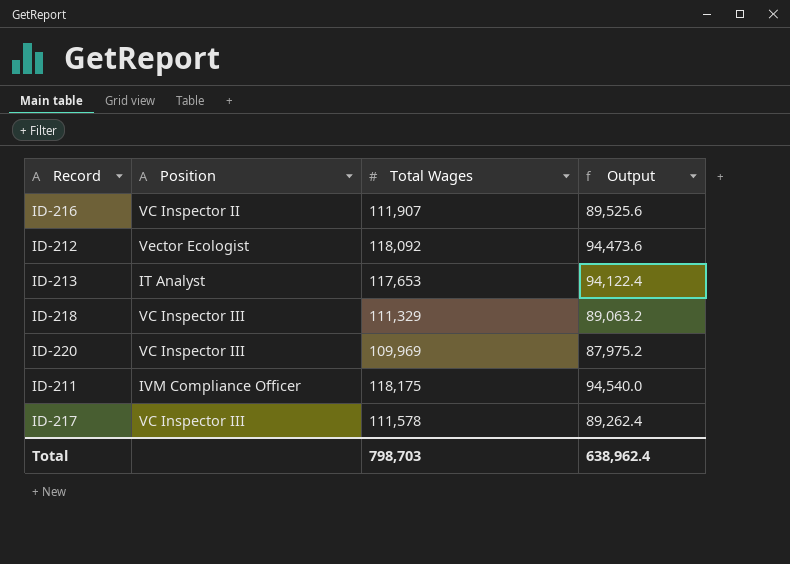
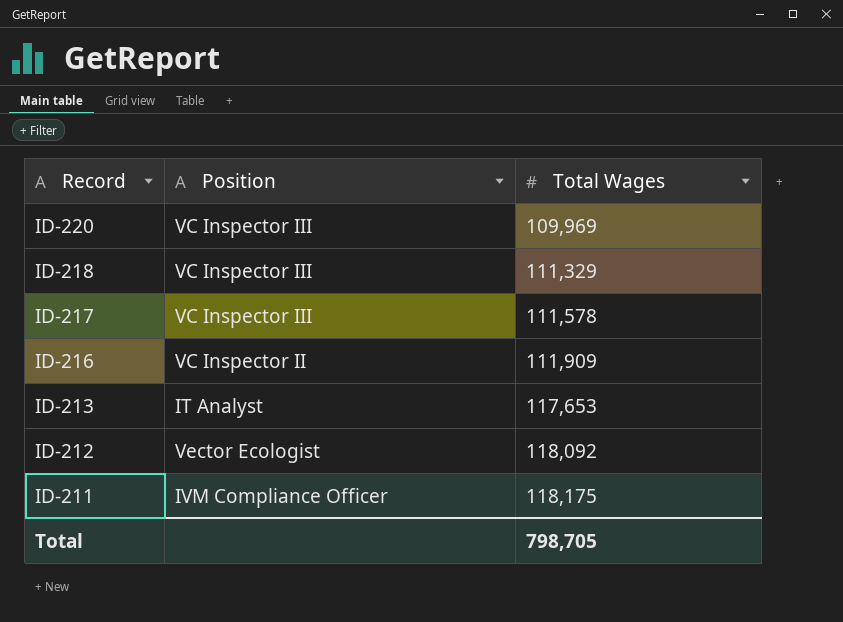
row order: none -> Record descending
column Output | formula: [Total Wages] * 0.8 -> none
ID-216 | Total Wages: 111,907 -> 111,909
Total | Total Wages: 798,703 -> 798,705

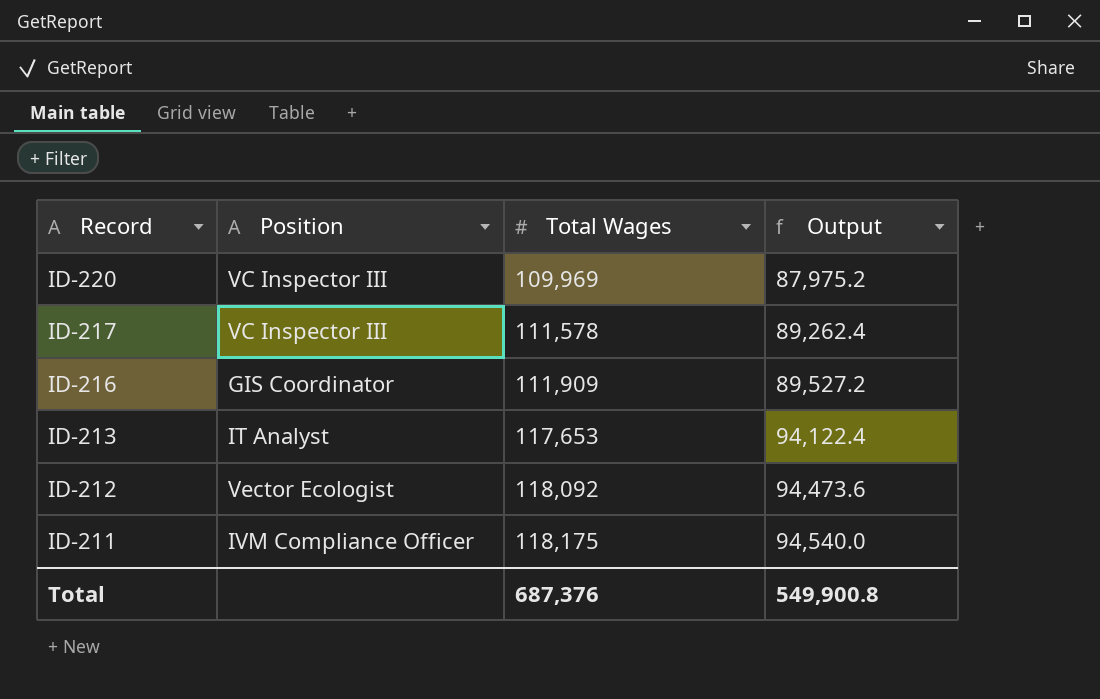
column Output | formula: none -> [Total Wages] * 0.8
row ID-218: VC Inspector III | 111,329 -> none
ID-216 | Position: VC Inspector II -> GIS Coordinator
Total | Total Wages: 798,705 -> 687,376

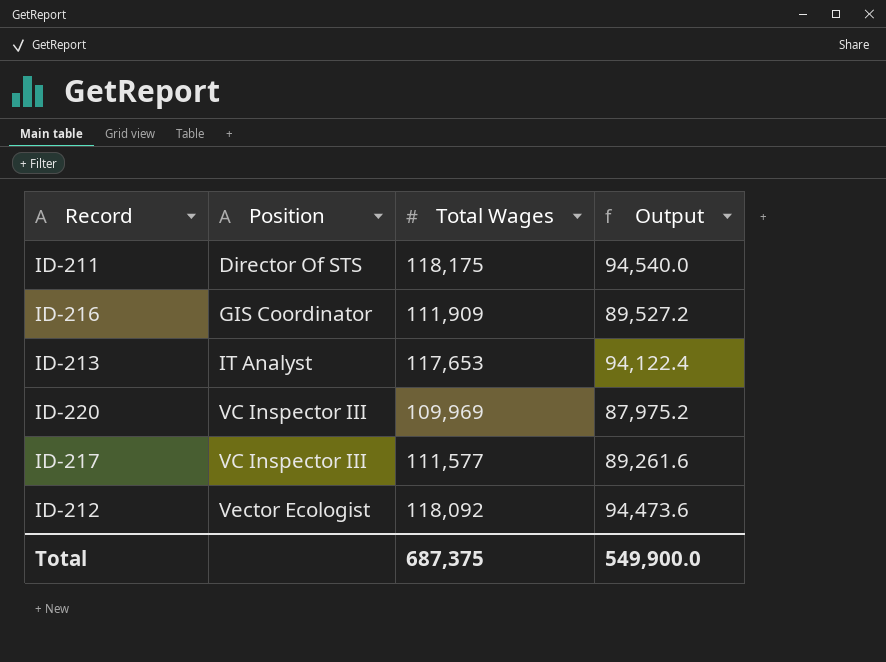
row order: Record descending -> Position ascending
ID-211 | Position: IVM Compliance Officer -> Director Of STS
ID-217 | Total Wages: 111,578 -> 111,577
ID-217 | Output: 89,262.4 -> 89,261.6
Total | Total Wages: 687,376 -> 687,375
Total | Output: 549,900.8 -> 549,900.0

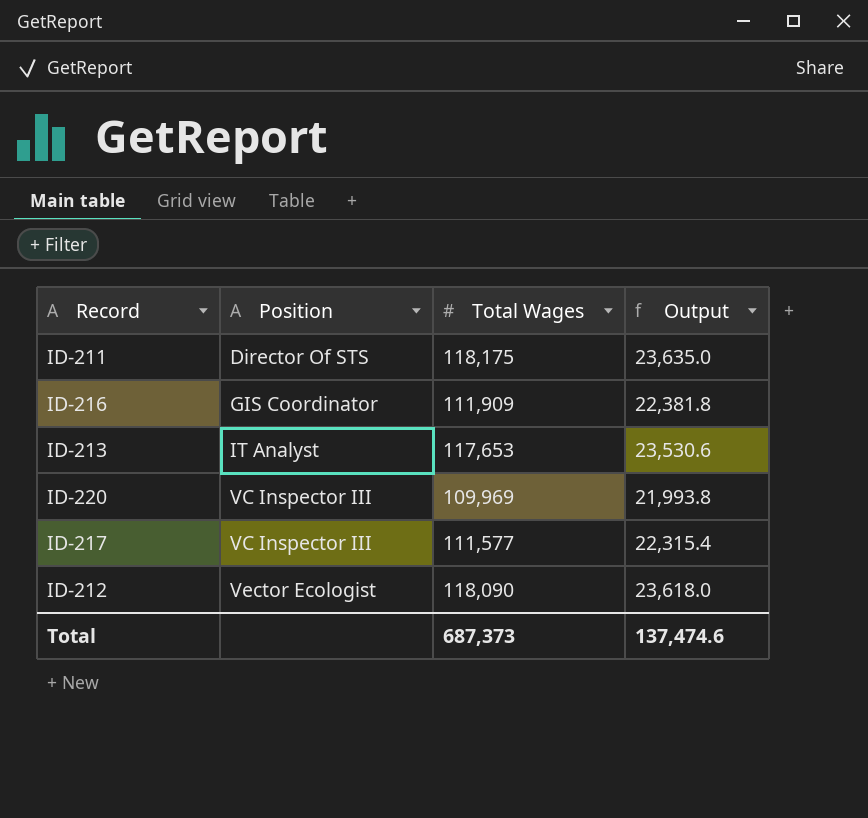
column Output | formula: [Total Wages] * 0.8 -> [Total Wages] * 0.2
ID-212 | Total Wages: 118,092 -> 118,090
Total | Total Wages: 687,375 -> 687,373
Total | Output: 549,900.0 -> 137,474.6

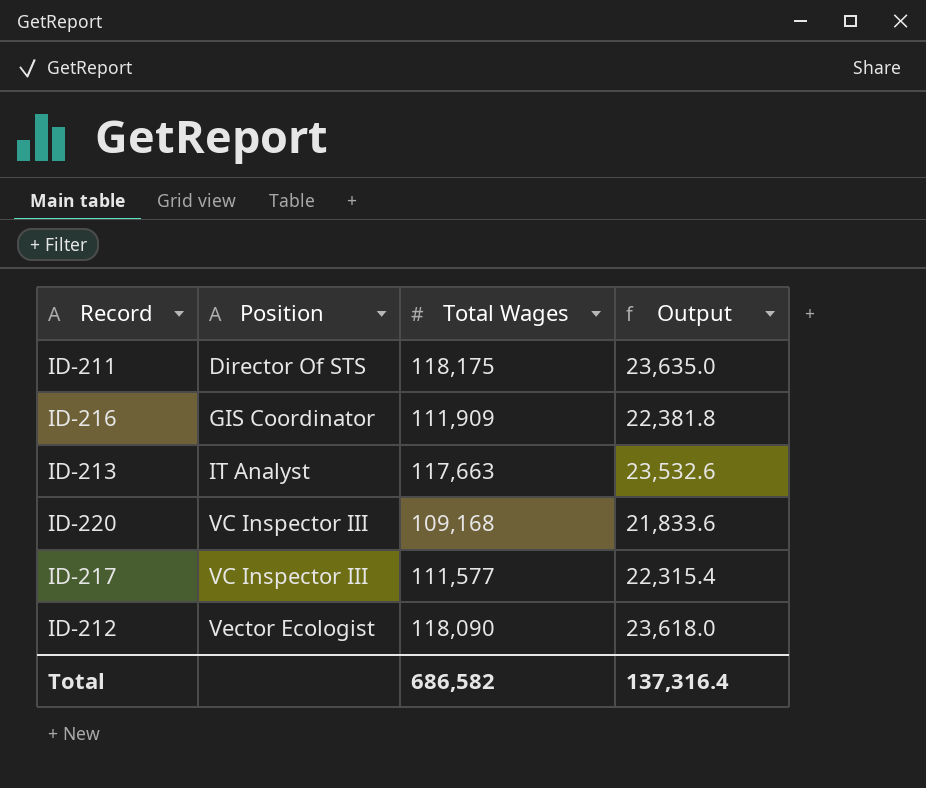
ID-213 | Total Wages: 117,653 -> 117,663
ID-213 | Output: 23,530.6 -> 23,532.6
ID-220 | Total Wages: 109,969 -> 109,168
ID-220 | Output: 21,993.8 -> 21,833.6
Total | Total Wages: 687,373 -> 686,582
Total | Output: 137,474.6 -> 137,316.4

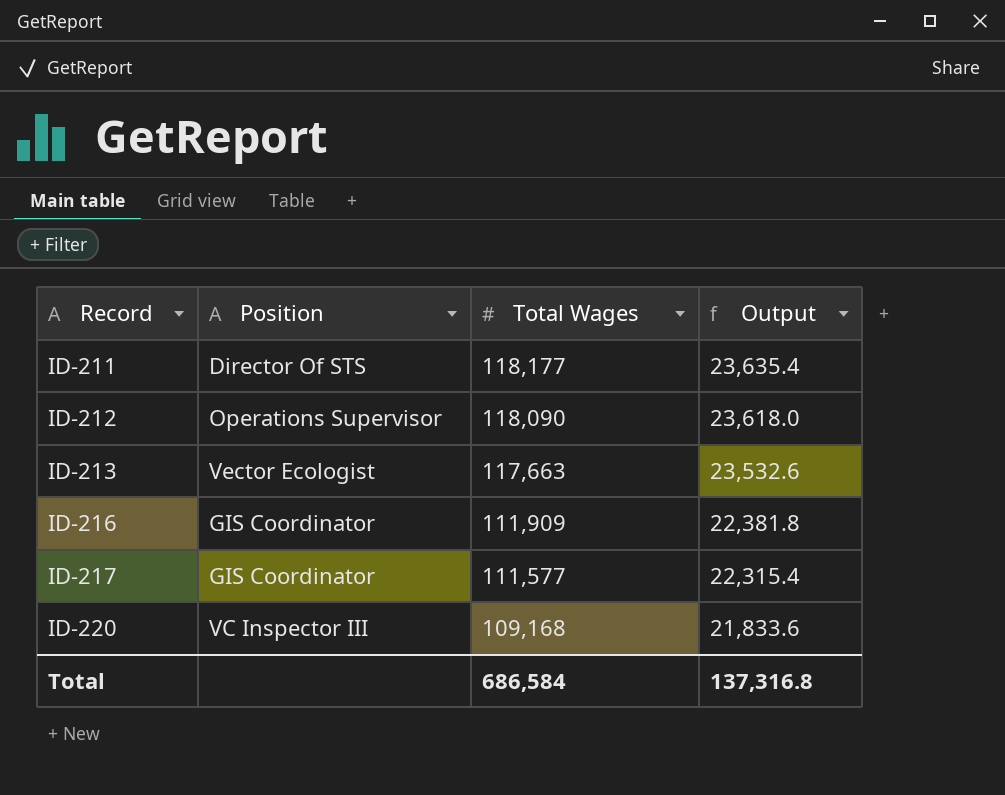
row order: Position ascending -> Record ascending
ID-211 | Total Wages: 118,175 -> 118,177
ID-211 | Output: 23,635.0 -> 23,635.4
ID-212 | Position: Vector Ecologist -> Operations Supervisor
ID-213 | Position: IT Analyst -> Vector Ecologist
ID-217 | Position: VC Inspector III -> GIS Coordinator
Total | Total Wages: 686,582 -> 686,584
Total | Output: 137,316.4 -> 137,316.8

